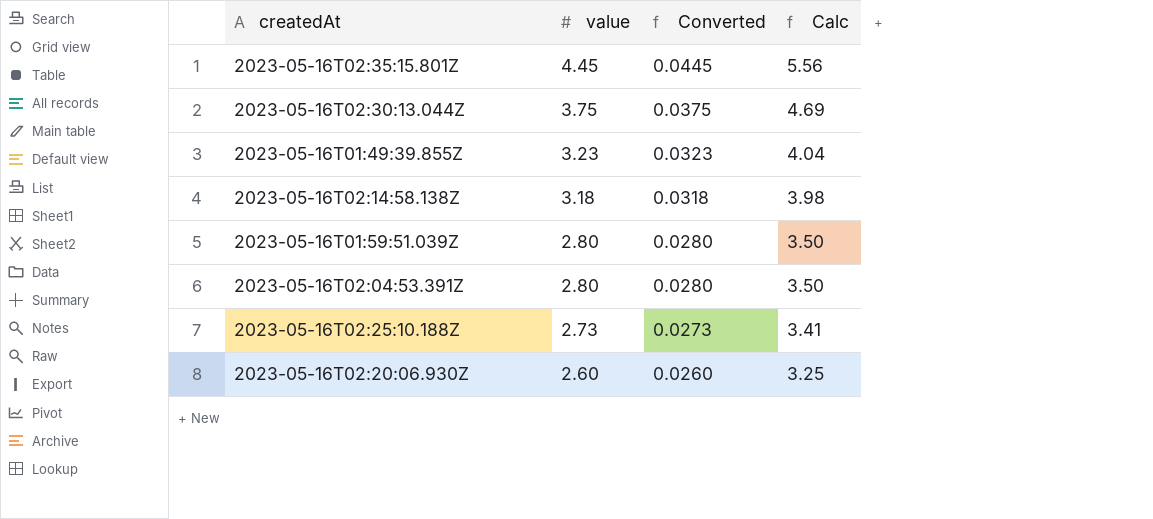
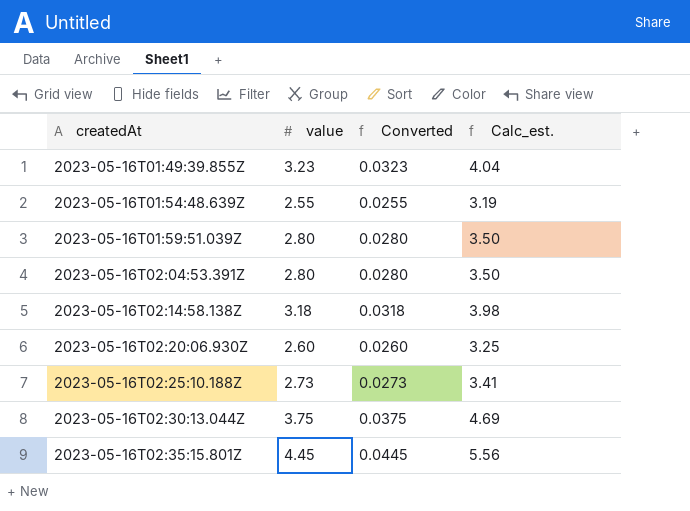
row order: value descending -> createdAt ascending
column name: Calc -> Calc_est.
row 2023-05-16T01:54:48.639Z: none -> 2.55 | 0.0255 | 3.19

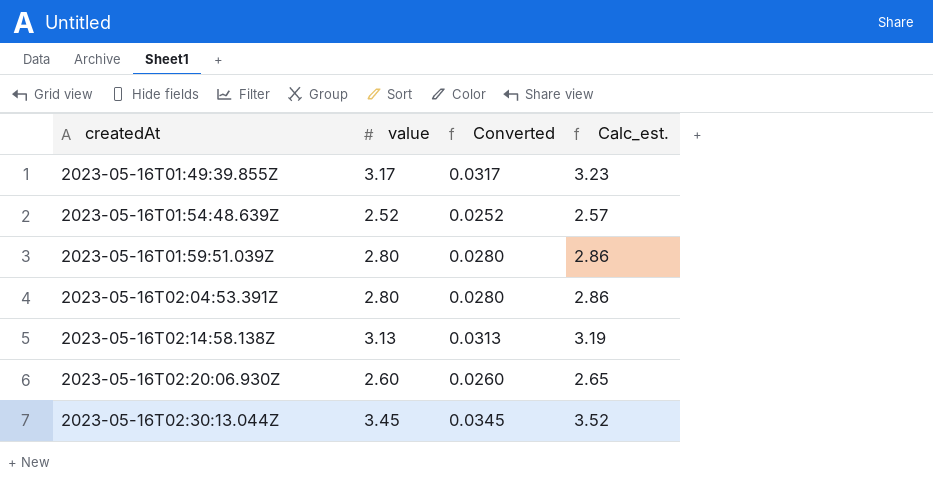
column Calc_est. | formula: [value] * 1.25 -> [value] * 1.02
row 2023-05-16T02:25:10.188Z: 2.73 | 0.0273 | 3.41 -> none
row 2023-05-16T02:35:15.801Z: 4.45 | 0.0445 | 5.56 -> none
2023-05-16T01:49:39.855Z | value: 3.23 -> 3.17
2023-05-16T01:49:39.855Z | Converted: 0.0323 -> 0.0317
2023-05-16T01:54:48.639Z | value: 2.55 -> 2.52
2023-05-16T01:54:48.639Z | Converted: 0.0255 -> 0.0252
2023-05-16T02:14:58.138Z | value: 3.18 -> 3.13
2023-05-16T02:14:58.138Z | Converted: 0.0318 -> 0.0313
2023-05-16T02:30:13.044Z | value: 3.75 -> 3.45
2023-05-16T02:30:13.044Z | Converted: 0.0375 -> 0.0345

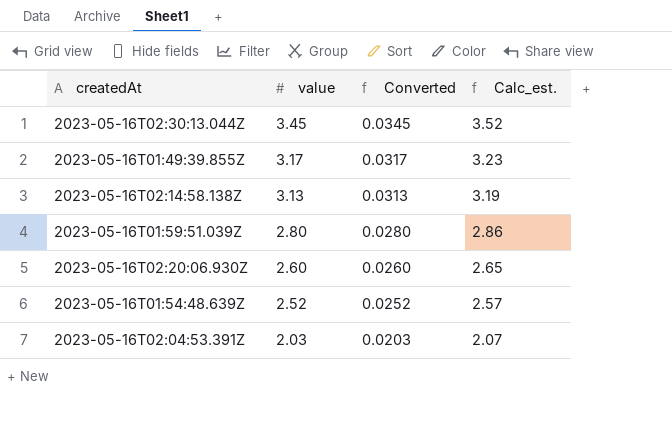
row order: createdAt ascending -> value descending
2023-05-16T02:04:53.391Z | value: 2.80 -> 2.03
2023-05-16T02:04:53.391Z | Converted: 0.0280 -> 0.0203
2023-05-16T02:04:53.391Z | Calc_est.: 2.86 -> 2.07

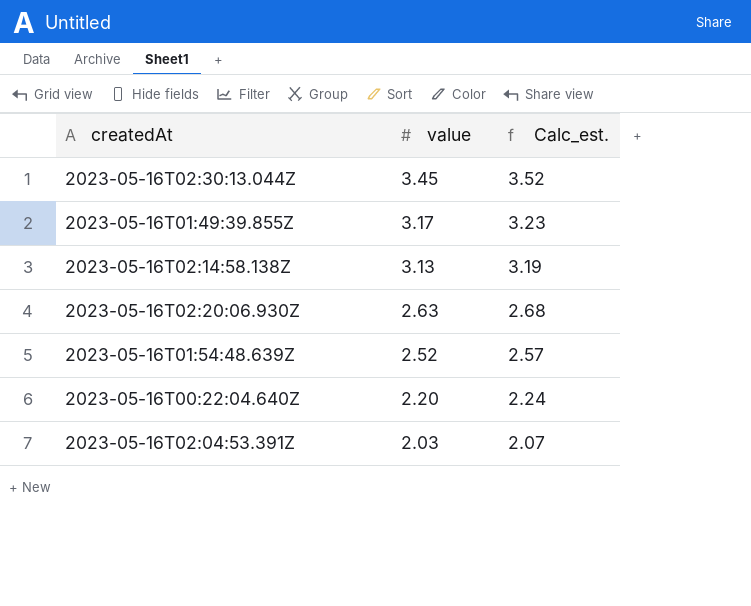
column Converted | formula: [value] * 0.01 -> none
row 2023-05-16T01:59:51.039Z: 2.80 | 0.0280 | 2.86 -> none
2023-05-16T02:20:06.930Z | value: 2.60 -> 2.63
2023-05-16T02:20:06.930Z | Calc_est.: 2.65 -> 2.68
row 2023-05-16T00:22:04.640Z: none -> 2.20 | 2.24

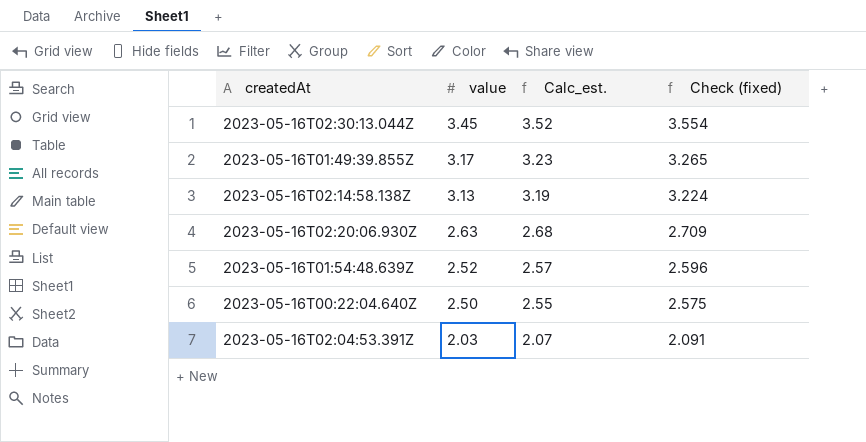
column Check (fixed) | formula: none -> [value] * 1.03
2023-05-16T00:22:04.640Z | value: 2.20 -> 2.50
2023-05-16T00:22:04.640Z | Calc_est.: 2.24 -> 2.55

